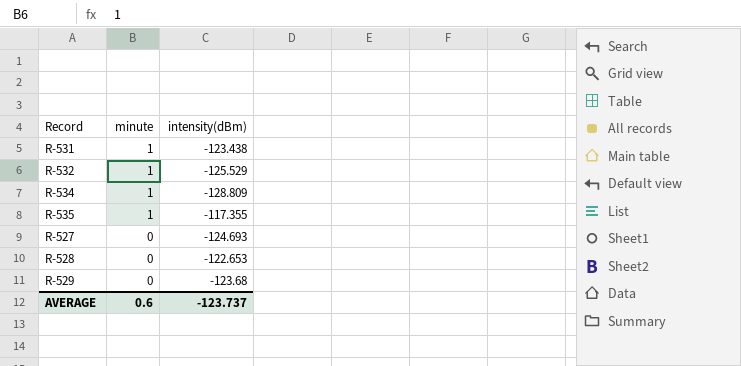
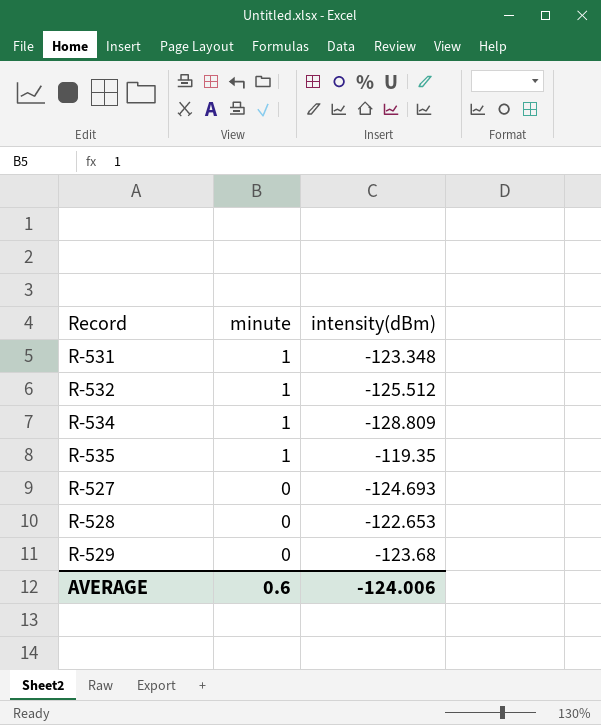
R-531 | intensity(dBm): -123.438 -> -123.348
R-532 | intensity(dBm): -125.529 -> -125.512
R-535 | intensity(dBm): -117.355 -> -119.35
AVERAGE | intensity(dBm): -123.737 -> -124.006

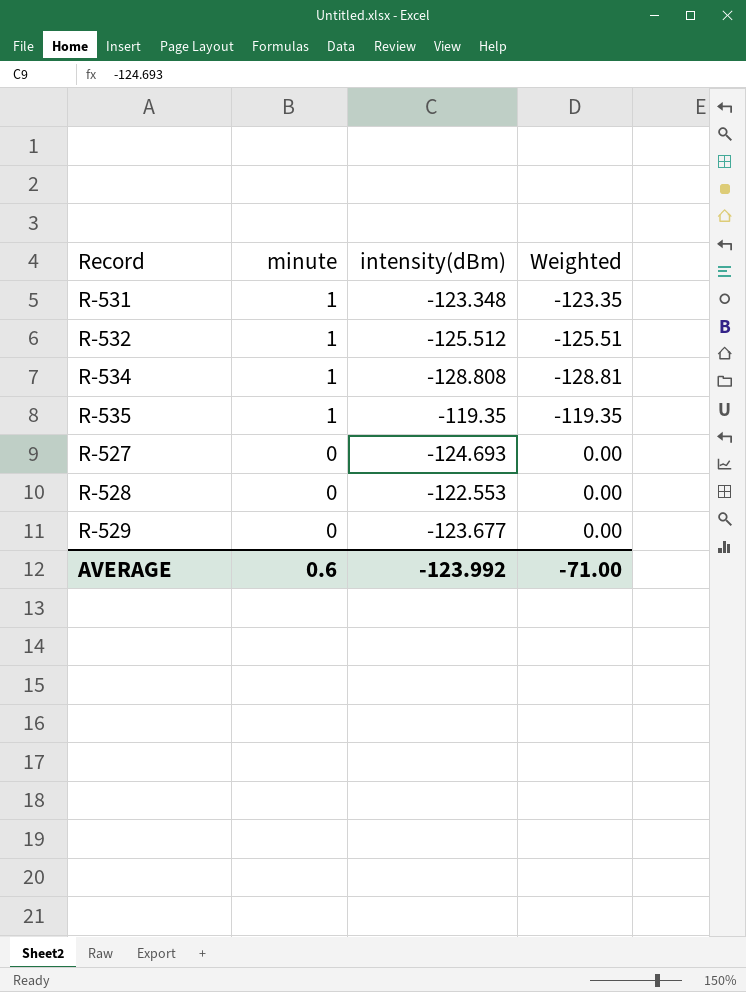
column Weighted | formula: none -> [minute] * [intensity(dBm)]
R-534 | intensity(dBm): -128.809 -> -128.808
R-528 | intensity(dBm): -122.653 -> -122.553
R-529 | intensity(dBm): -123.68 -> -123.677
AVERAGE | intensity(dBm): -124.006 -> -123.992

